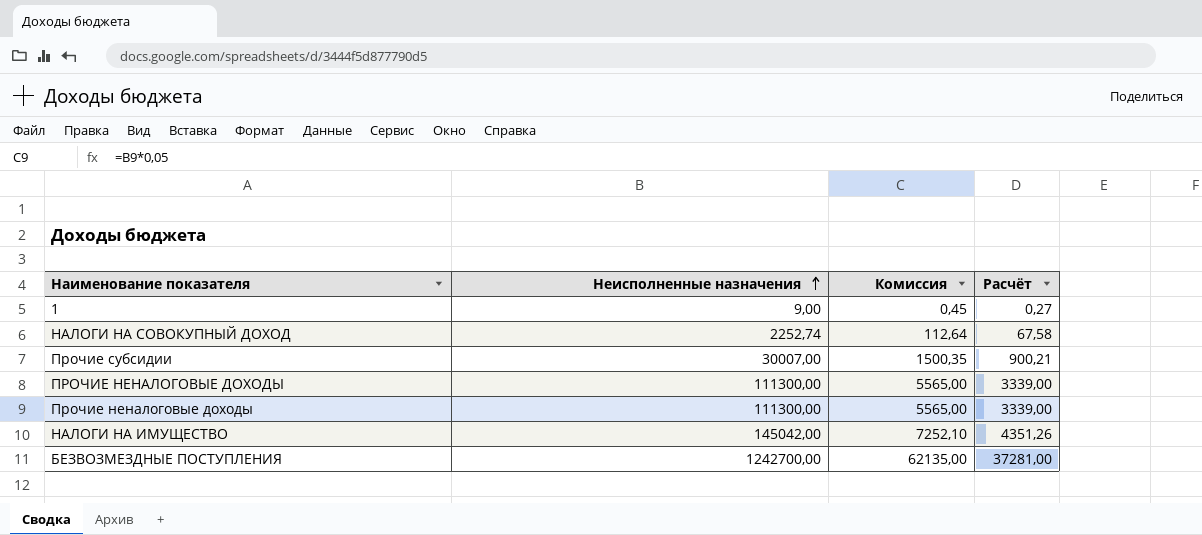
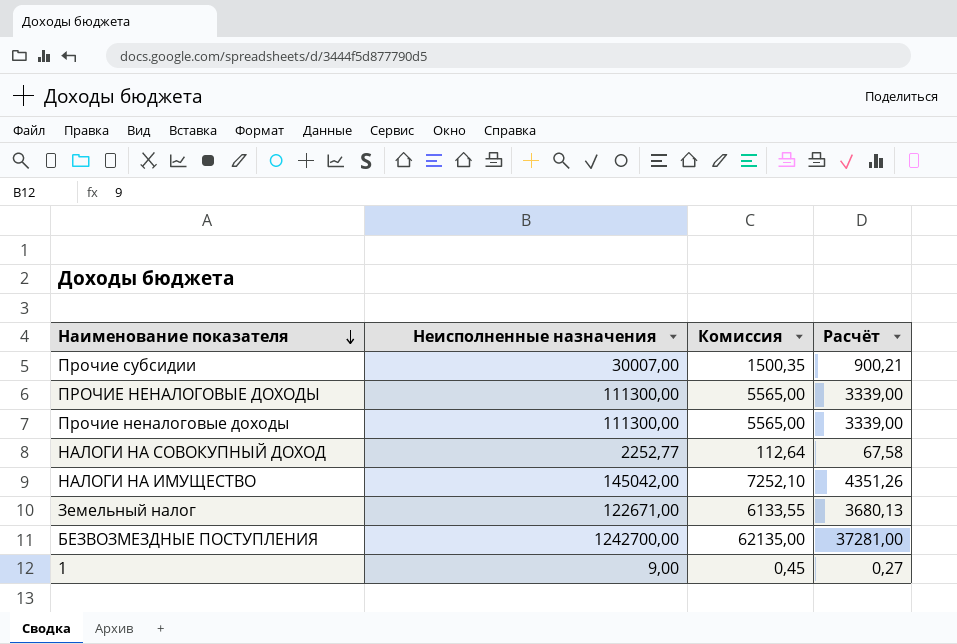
row order: Неисполненные назначения ascending -> Наименование показателя descending
НАЛОГИ НА СОВОКУПНЫЙ ДОХОД | Неисполненные назначения: 2252,74 -> 2252,77
row Земельный налог: none -> 122671,00 | 6133,55 | 3680,13

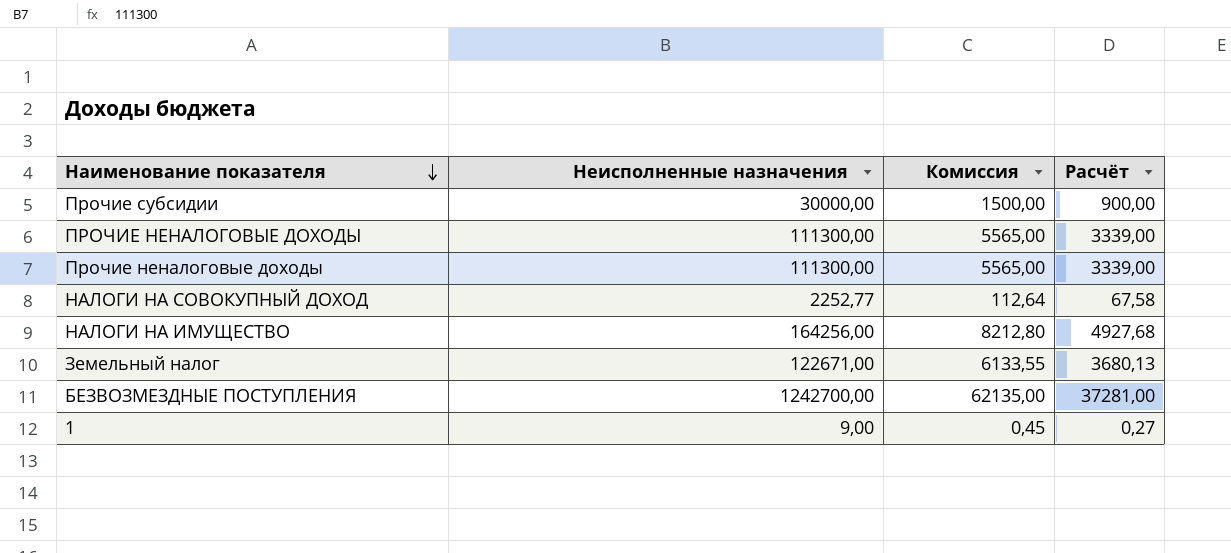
Прочие субсидии | Неисполненные назначения: 30007,00 -> 30000,00
Прочие субсидии | Комиссия: 1500,35 -> 1500,00
Прочие субсидии | Расчёт: 900,21 -> 900,00
НАЛОГИ НА ИМУЩЕСТВО | Неисполненные назначения: 145042,00 -> 164256,00
НАЛОГИ НА ИМУЩЕСТВО | Комиссия: 7252,10 -> 8212,80
НАЛОГИ НА ИМУЩЕСТВО | Расчёт: 4351,26 -> 4927,68

